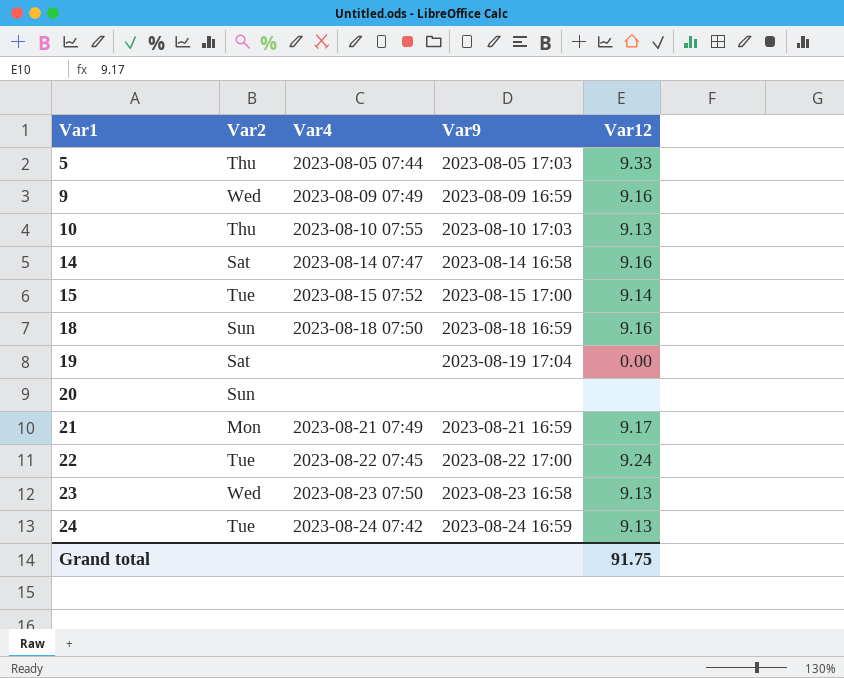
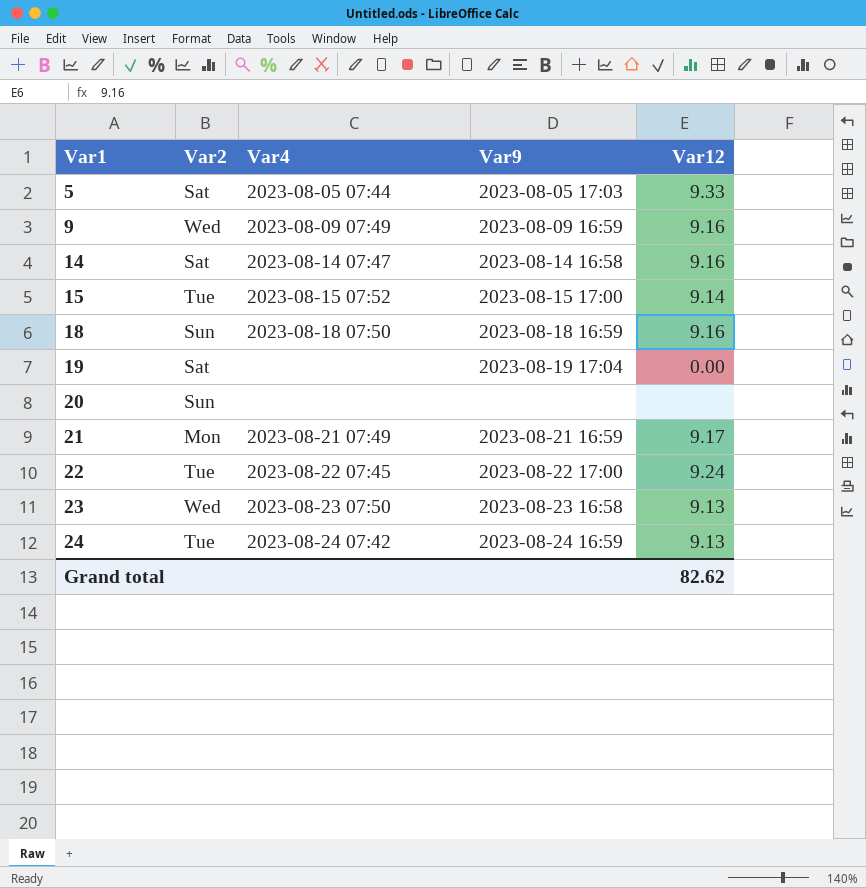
row 10: Thu | 2023-08-10 07:55 | 2023-08-10 17:03 | 9.13 -> none
5 | Var2: Thu -> Sat
Grand total | Var12: 91.75 -> 82.62

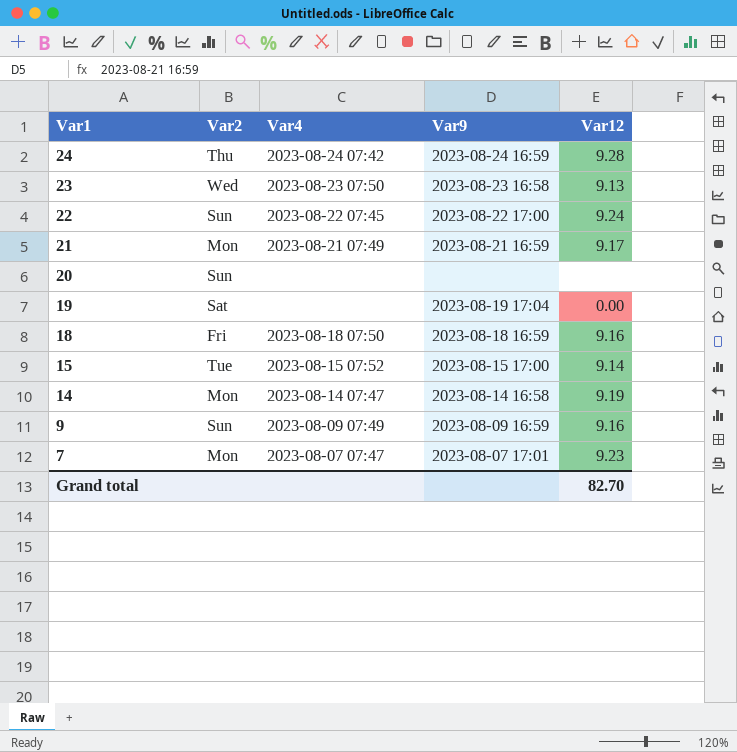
row order: Var1 ascending -> Var1 descending
row 5: Sat | 2023-08-05 07:44 | 2023-08-05 17:03 | 9.33 -> none
24 | Var2: Tue -> Thu
24 | Var12: 9.13 -> 9.28
22 | Var2: Tue -> Sun
18 | Var2: Sun -> Fri
14 | Var2: Sat -> Mon
14 | Var12: 9.16 -> 9.19
9 | Var2: Wed -> Sun
row 7: none -> Mon | 2023-08-07 07:47 | 2023-08-07 17:01 | 9.23
Grand total | Var12: 82.62 -> 82.70

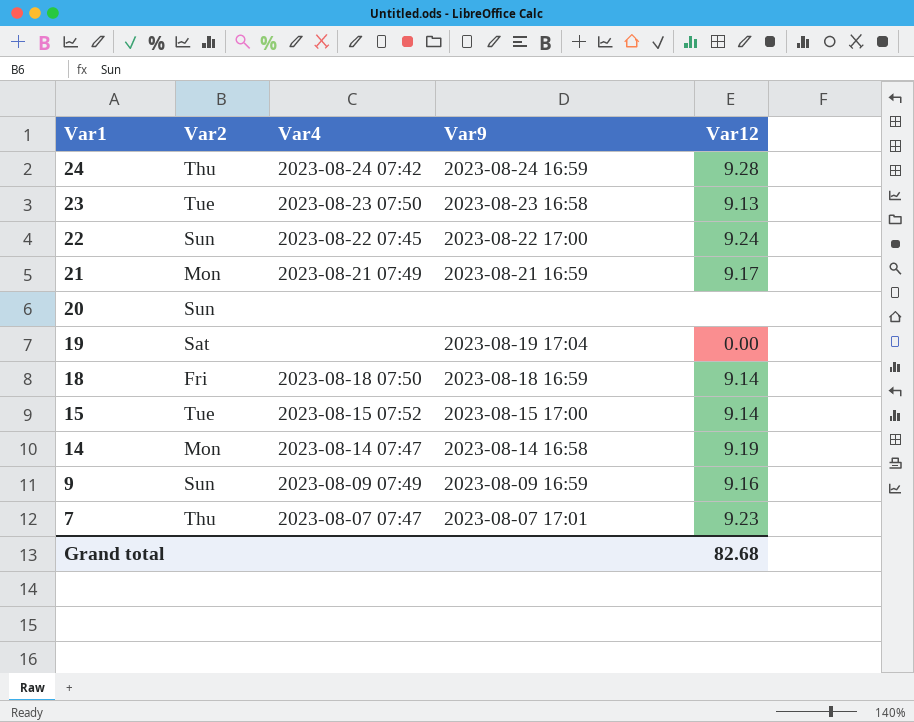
23 | Var2: Wed -> Tue
18 | Var12: 9.16 -> 9.14
7 | Var2: Mon -> Thu
Grand total | Var12: 82.70 -> 82.68

